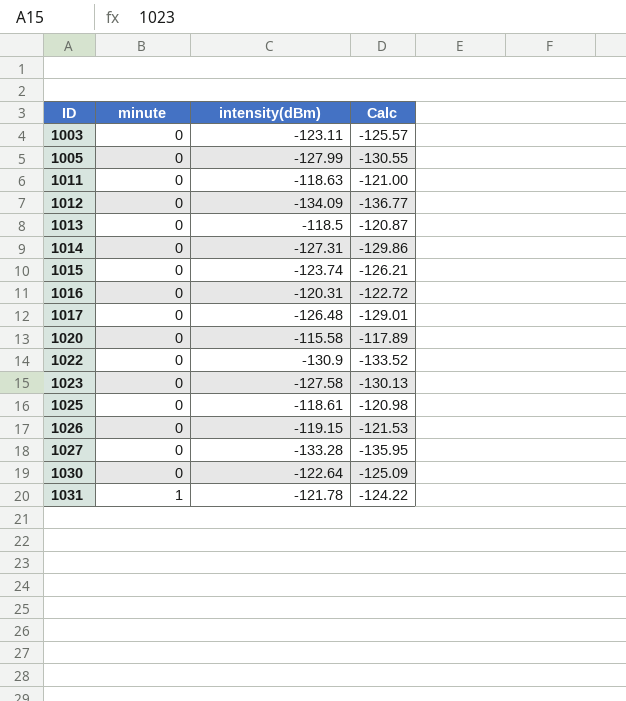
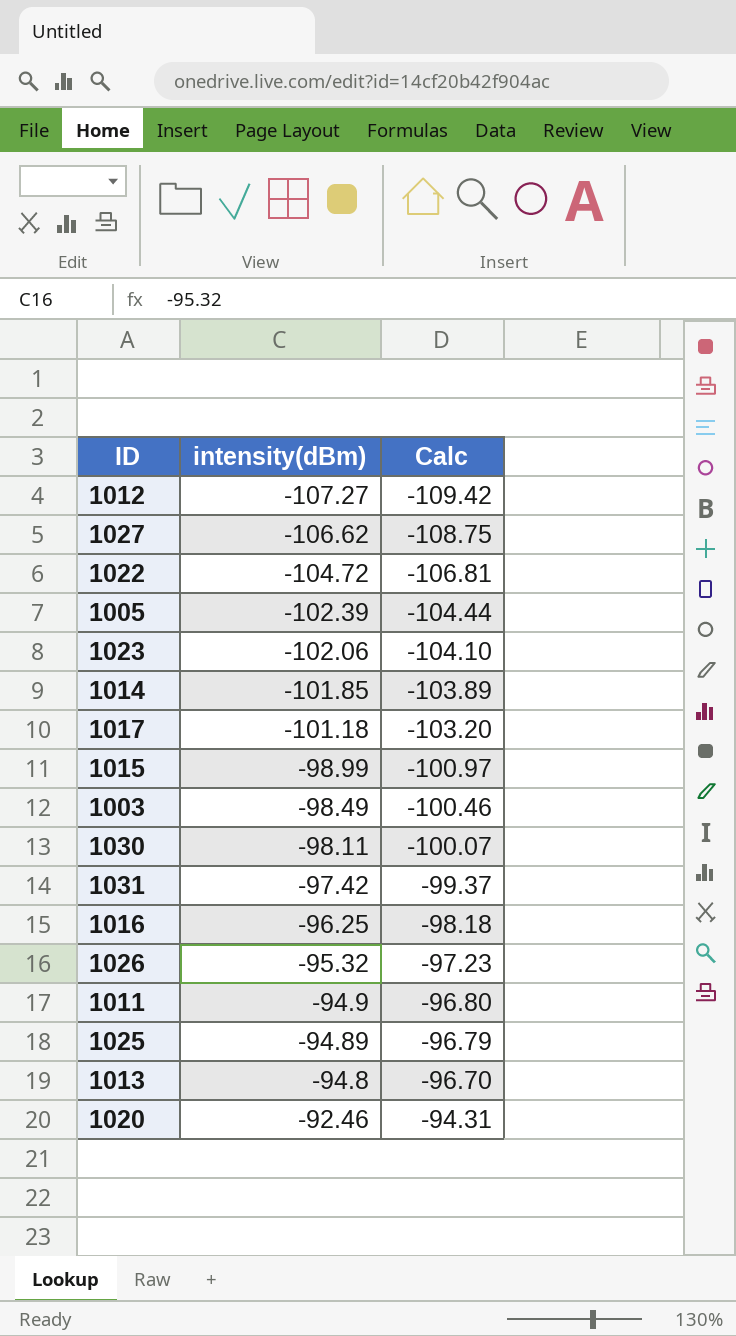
row order: ID ascending -> intensity(dBm) ascending
column minute | position: 2 -> none
1012 | intensity(dBm): -134.09 -> -107.27
1012 | Calc: -136.77 -> -109.42
1027 | intensity(dBm): -133.28 -> -106.62
1027 | Calc: -135.95 -> -108.75
1022 | intensity(dBm): -130.9 -> -104.72
1022 | Calc: -133.52 -> -106.81
1005 | intensity(dBm): -127.99 -> -102.39
1005 | Calc: -130.55 -> -104.44
1023 | intensity(dBm): -127.58 -> -102.06
1023 | Calc: -130.13 -> -104.10
1014 | intensity(dBm): -127.31 -> -101.85
1014 | Calc: -129.86 -> -103.89
1017 | intensity(dBm): -126.48 -> -101.18
1017 | Calc: -129.01 -> -103.20
1015 | intensity(dBm): -123.74 -> -98.99
1015 | Calc: -126.21 -> -100.97
1003 | intensity(dBm): -123.11 -> -98.49
1003 | Calc: -125.57 -> -100.46
1030 | intensity(dBm): -122.64 -> -98.11
1030 | Calc: -125.09 -> -100.07
1031 | intensity(dBm): -121.78 -> -97.42
1031 | Calc: -124.22 -> -99.37
1016 | intensity(dBm): -120.31 -> -96.25
1016 | Calc: -122.72 -> -98.18
1026 | intensity(dBm): -119.15 -> -95.32
1026 | Calc: -121.53 -> -97.23
1011 | intensity(dBm): -118.63 -> -94.9
1011 | Calc: -121.00 -> -96.80
1025 | intensity(dBm): -118.61 -> -94.89
1025 | Calc: -120.98 -> -96.79
1013 | intensity(dBm): -118.5 -> -94.8
1013 | Calc: -120.87 -> -96.70
1020 | intensity(dBm): -115.58 -> -92.46
1020 | Calc: -117.89 -> -94.31

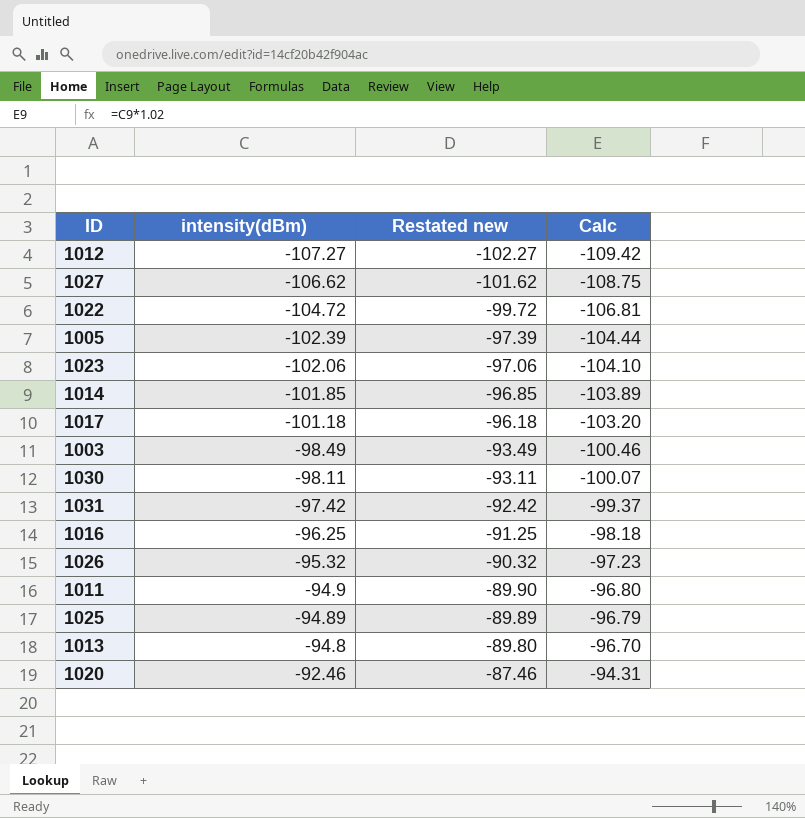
column Restated new | formula: none -> [intensity(dBm)] + 5
row 1015: -98.99 | -100.97 -> none

